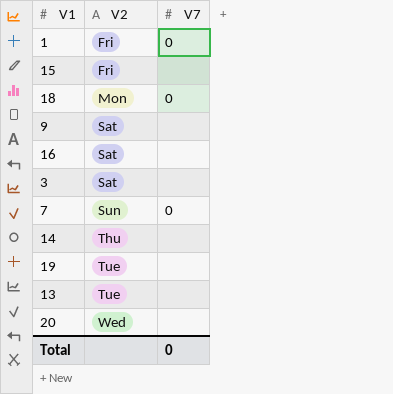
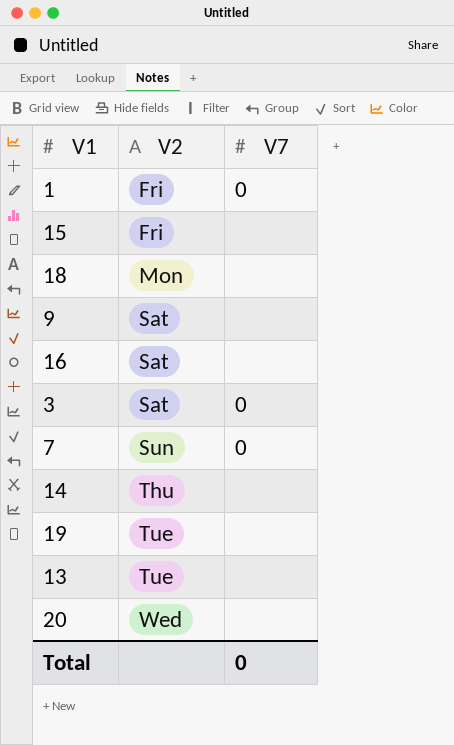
18 | V7: 0 -> none
3 | V7: none -> 0

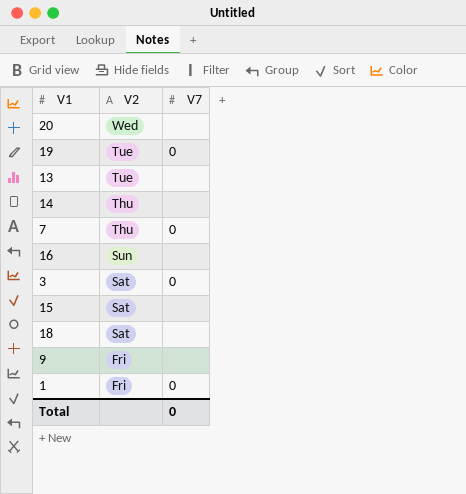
row order: V2 ascending -> V2 descending
19 | V7: none -> 0
7 | V2: Sun -> Thu
16 | V2: Sat -> Sun
15 | V2: Fri -> Sat
18 | V2: Mon -> Sat
9 | V2: Sat -> Fri

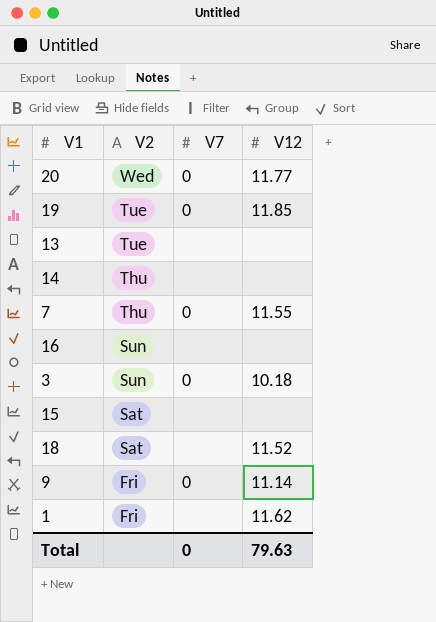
column V12 | position: none -> 4
20 | V7: none -> 0
3 | V2: Sat -> Sun
9 | V7: none -> 0
1 | V7: 0 -> none

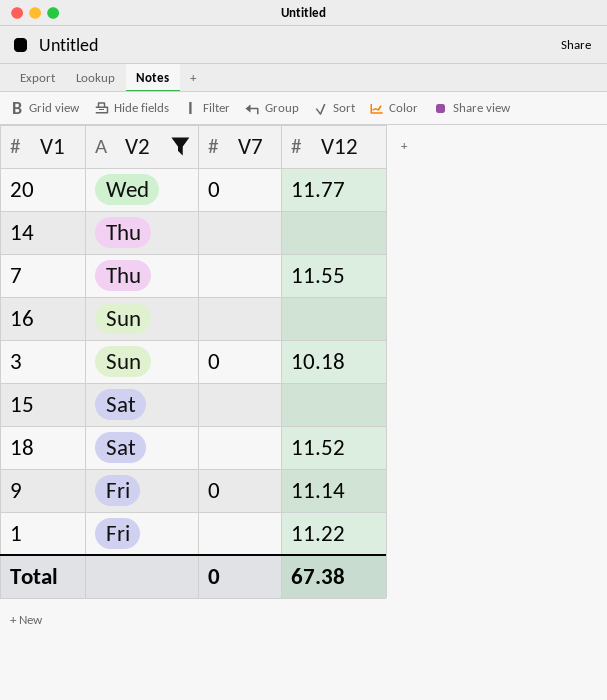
filter: none -> V2 != Tue
7 | V7: 0 -> none
1 | V12: 11.62 -> 11.22
Total | V12: 79.63 -> 67.38

